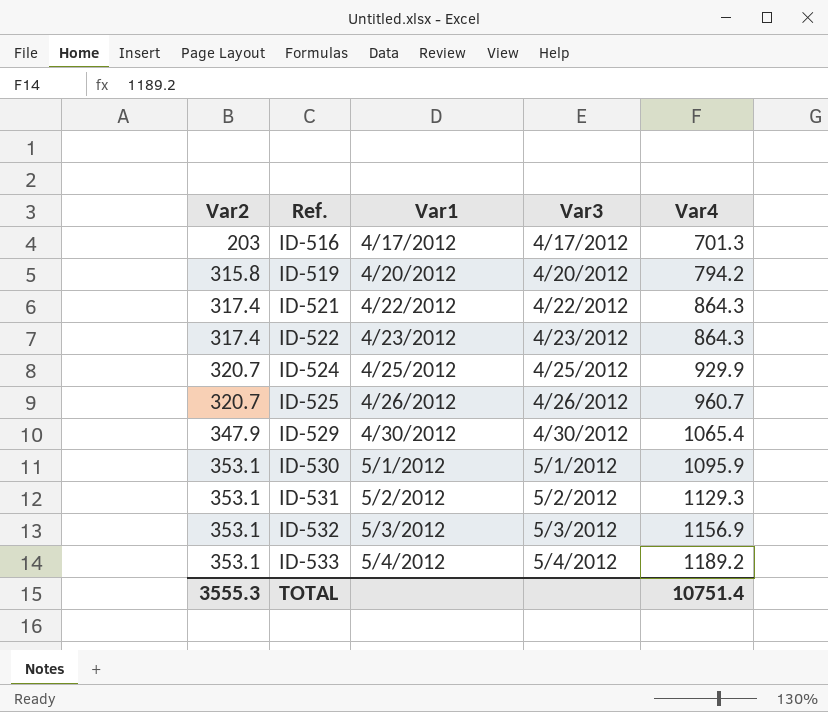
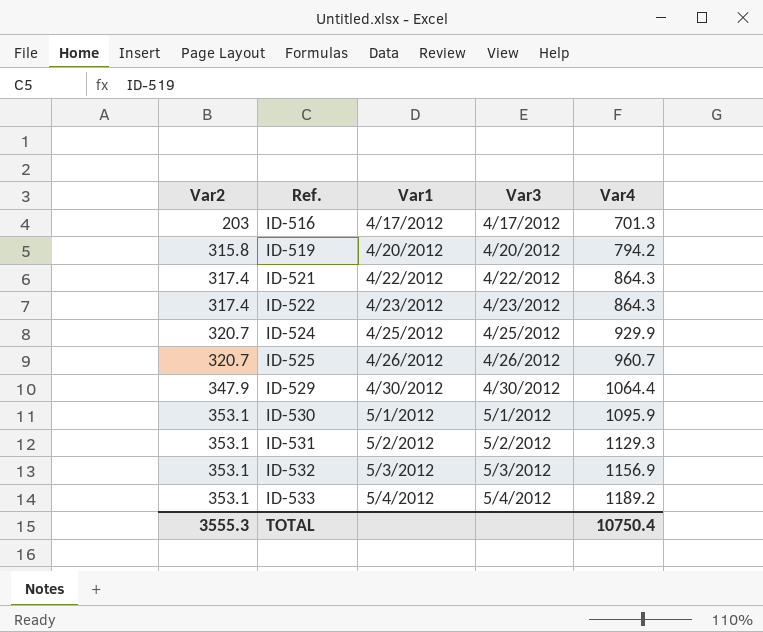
ID-529 | Var4: 1065.4 -> 1064.4
TOTAL | Var4: 10751.4 -> 10750.4

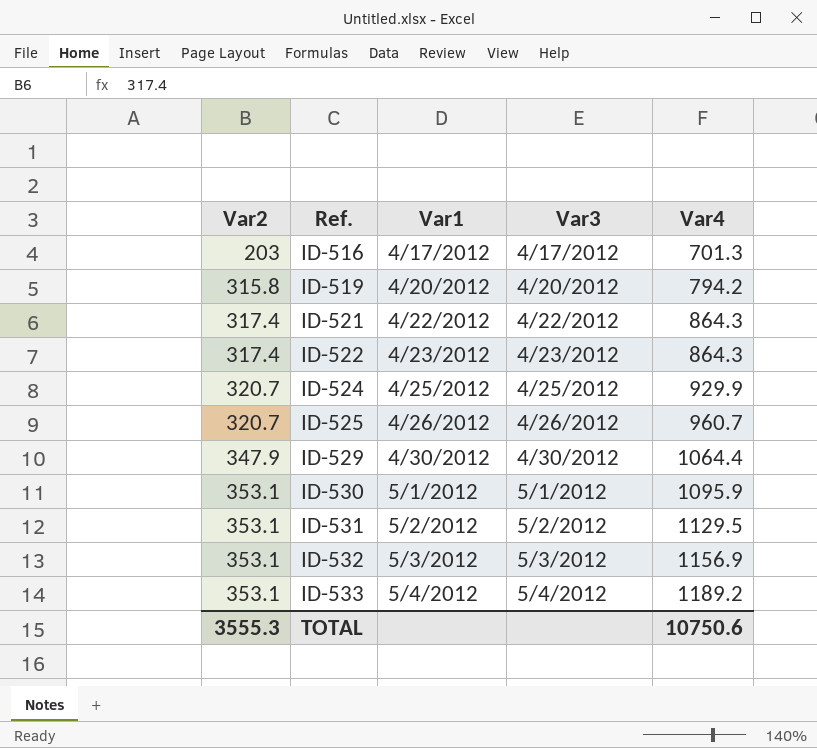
ID-531 | Var4: 1129.3 -> 1129.5
TOTAL | Var4: 10750.4 -> 10750.6

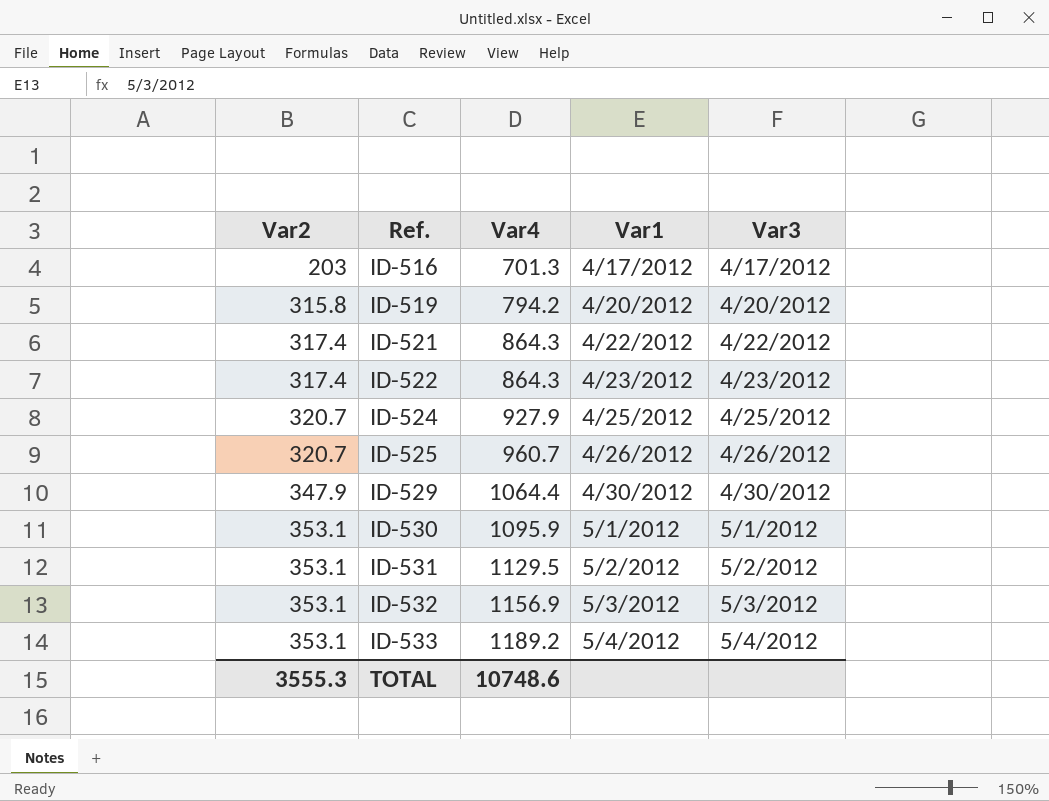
column Var4 | position: 5 -> 3
ID-524 | Var4: 929.9 -> 927.9
TOTAL | Var4: 10750.6 -> 10748.6

